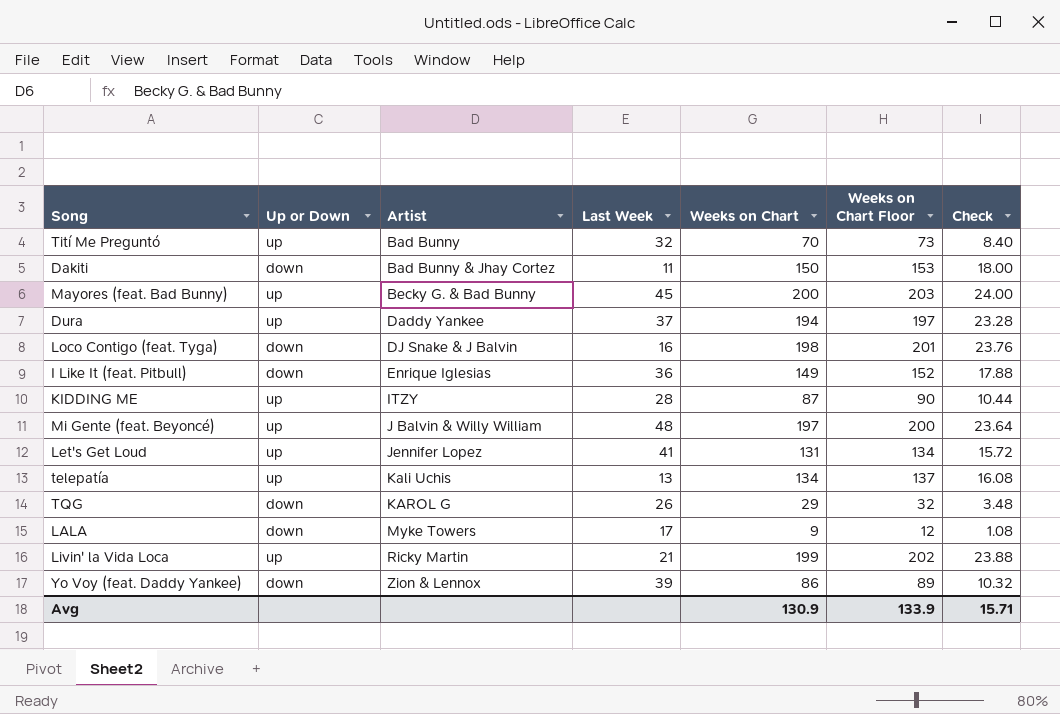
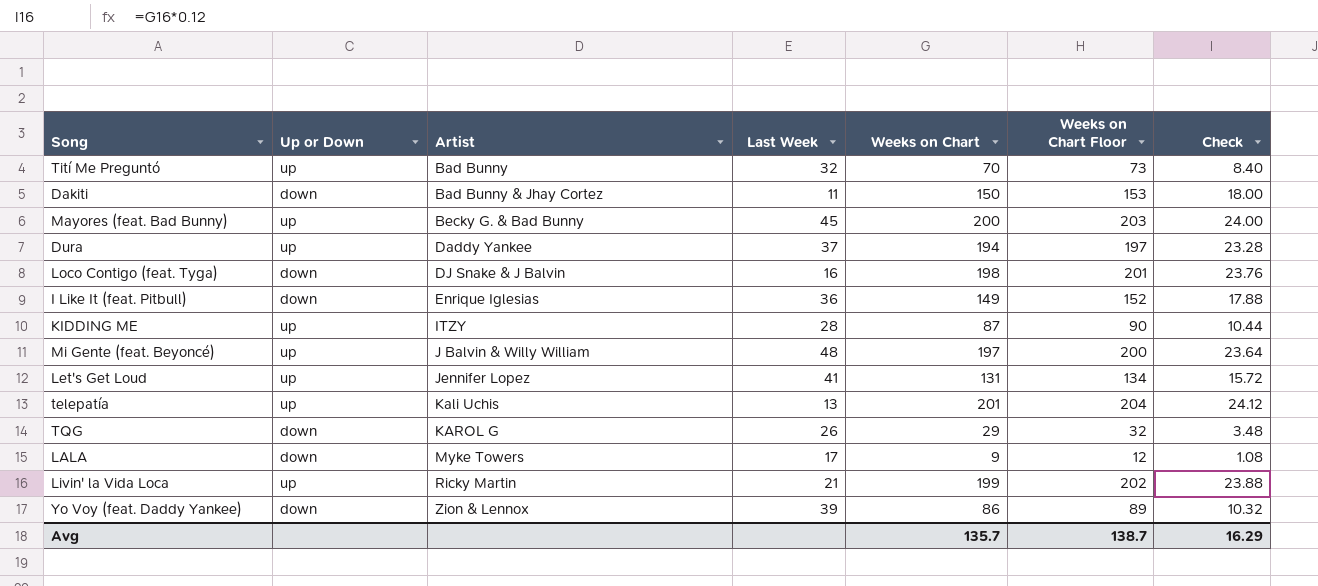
telepatía | Weeks on Chart: 134 -> 201
telepatía | Weeks on Chart Floor: 137 -> 204
telepatía | Check: 16.08 -> 24.12
Avg | Weeks on Chart: 130.9 -> 135.7
Avg | Weeks on Chart Floor: 133.9 -> 138.7
Avg | Check: 15.71 -> 16.29

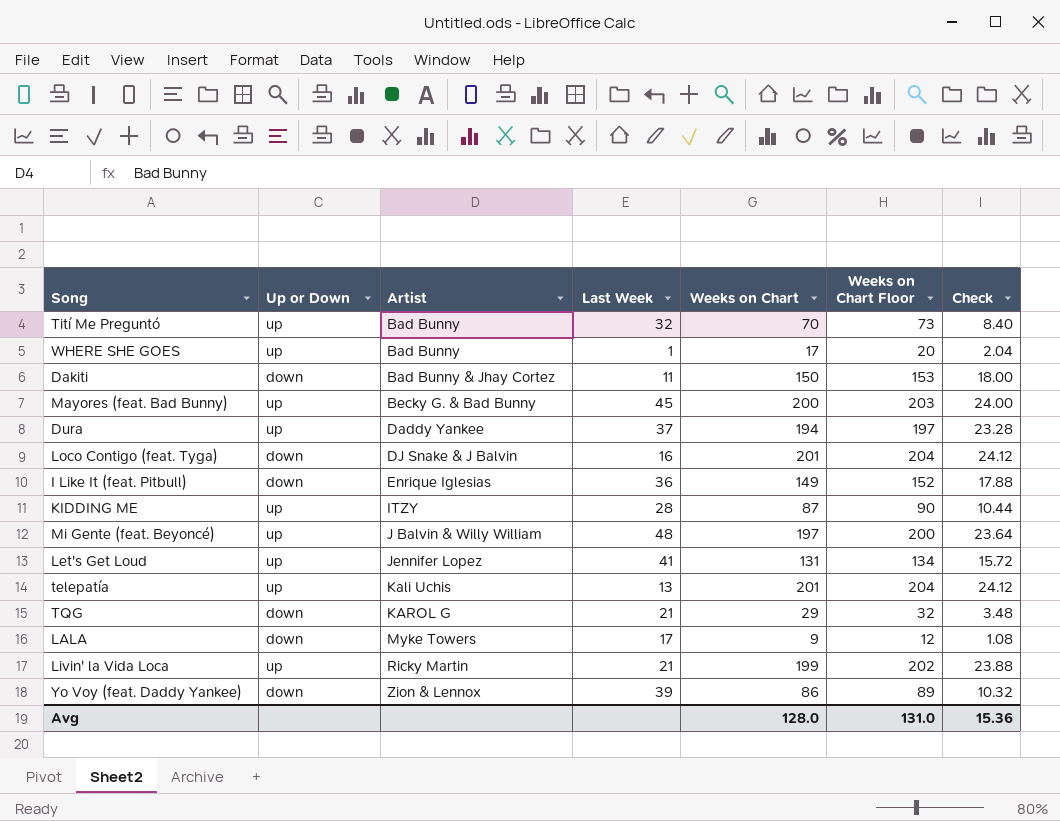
row WHERE SHE GOES: none -> up | Bad Bunny | 1 | 17 | 20 | 2.04
Loco Contigo (feat. Tyga) | Weeks on Chart: 198 -> 201
Loco Contigo (feat. Tyga) | Weeks on Chart Floor: 201 -> 204
Loco Contigo (feat. Tyga) | Check: 23.76 -> 24.12
TQG | Last Week: 26 -> 21
Avg | Weeks on Chart: 135.7 -> 128.0
Avg | Weeks on Chart Floor: 138.7 -> 131.0
Avg | Check: 16.29 -> 15.36

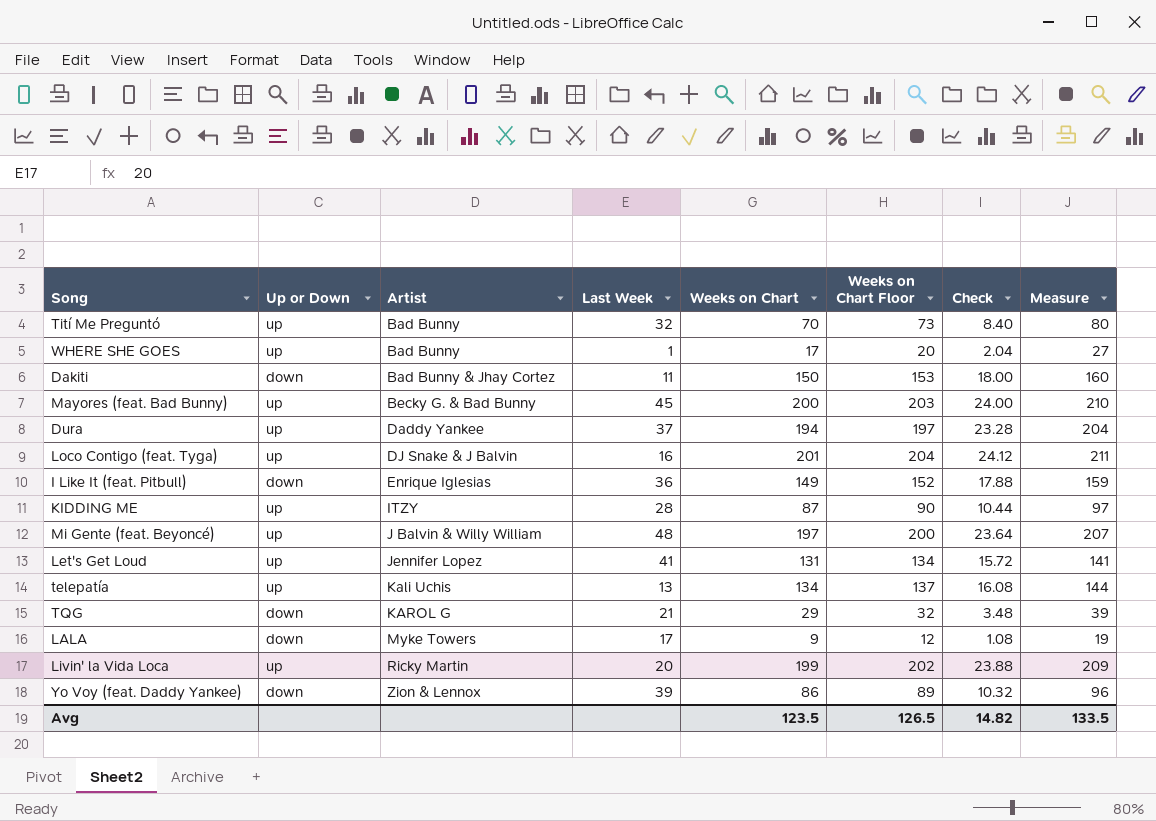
column Measure | formula: none -> [Weeks on Chart] + 10
Loco Contigo (feat. Tyga) | Up or Down: down -> up
telepatía | Weeks on Chart: 201 -> 134
telepatía | Weeks on Chart Floor: 204 -> 137
telepatía | Check: 24.12 -> 16.08
Livin' la Vida Loca | Last Week: 21 -> 20
Avg | Weeks on Chart: 128.0 -> 123.5
Avg | Weeks on Chart Floor: 131.0 -> 126.5
Avg | Check: 15.36 -> 14.82

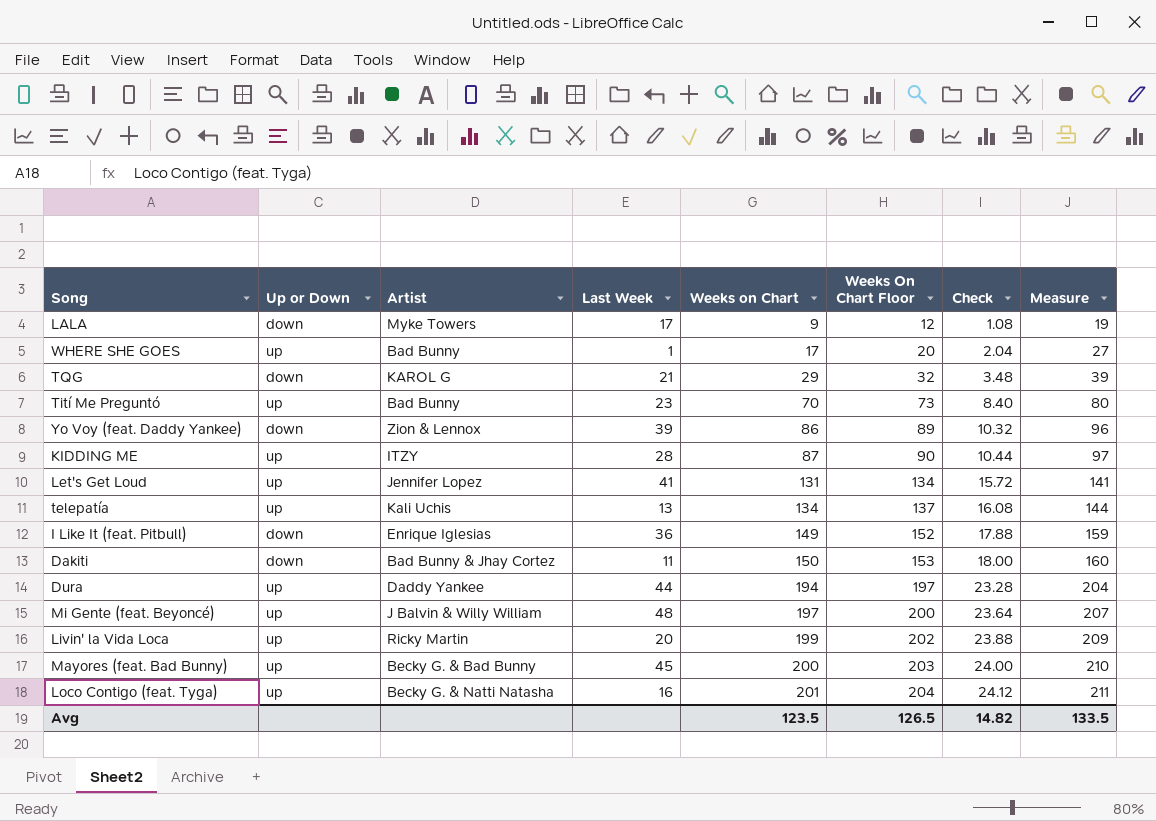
row order: Artist ascending -> Weeks on Chart ascending
column name: Weeks on Chart Floor -> Weeks On Chart Floor
Tití Me Preguntó | Last Week: 32 -> 23
Dura | Last Week: 37 -> 44
Loco Contigo (feat. Tyga) | Artist: DJ Snake & J Balvin -> Becky G. & Natti Natasha

